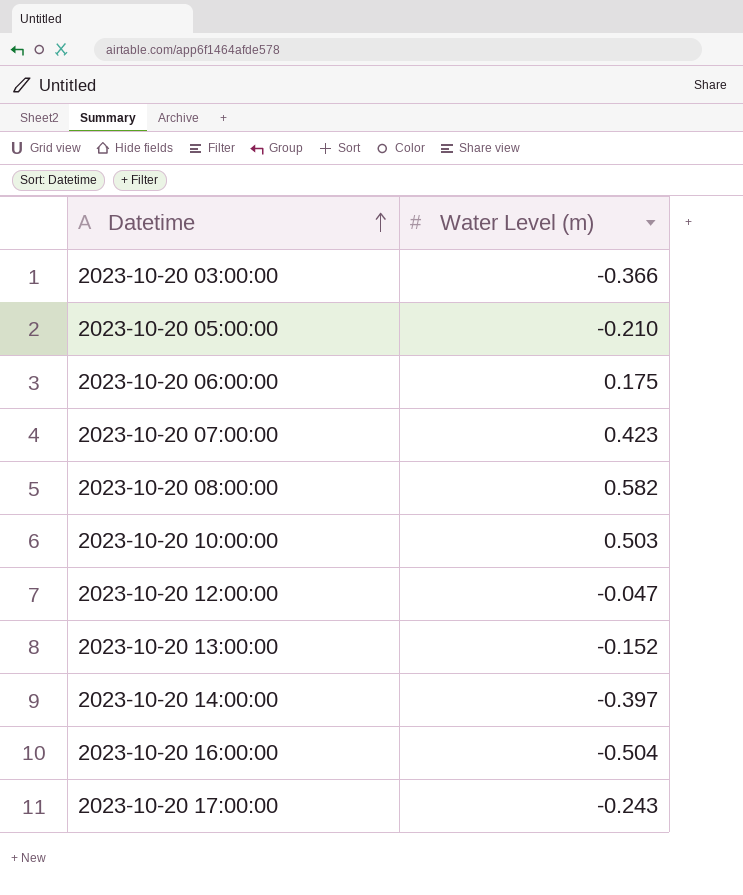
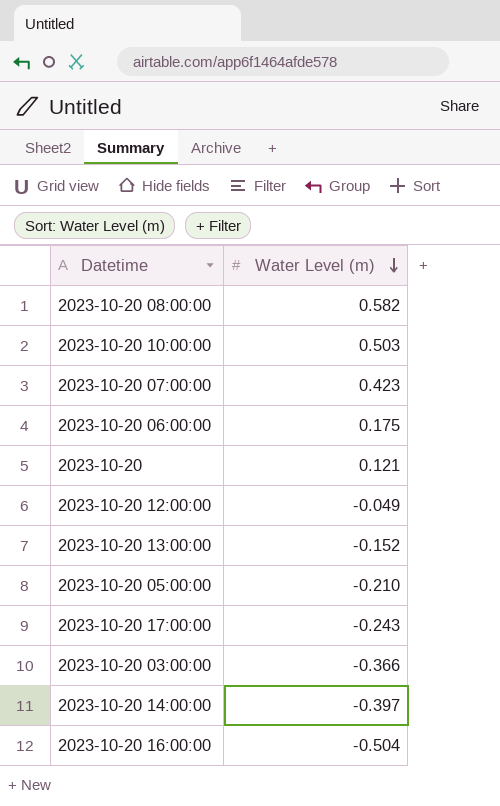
row order: Datetime ascending -> Water Level (m) descending
row 2023-10-20: none -> 0.121
2023-10-20 12:00:00 | Water Level (m): -0.047 -> -0.049

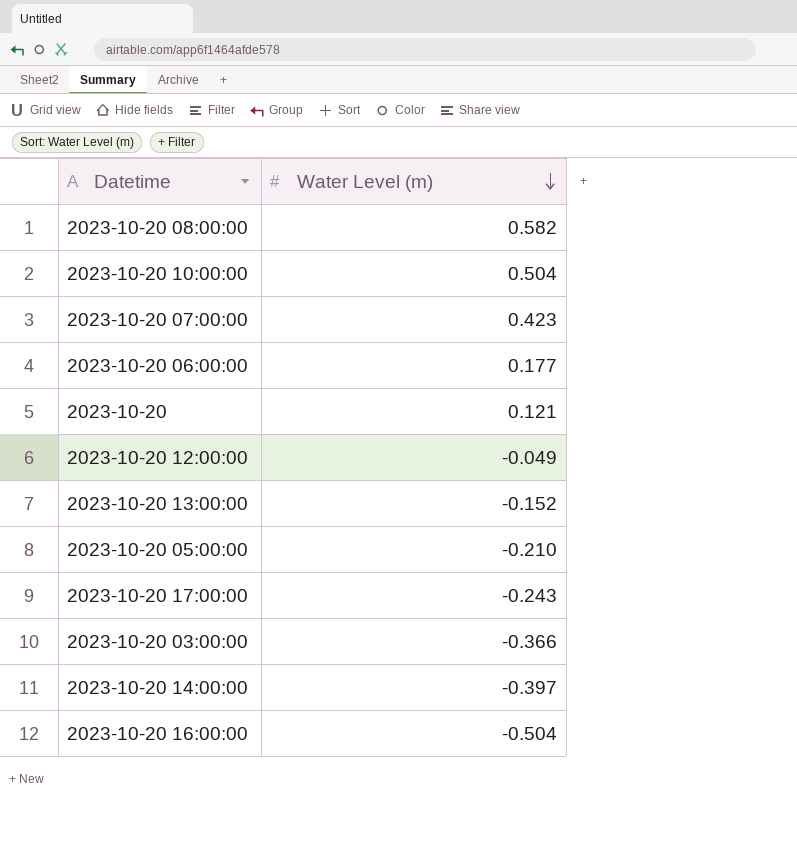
2023-10-20 10:00:00 | Water Level (m): 0.503 -> 0.504
2023-10-20 06:00:00 | Water Level (m): 0.175 -> 0.177

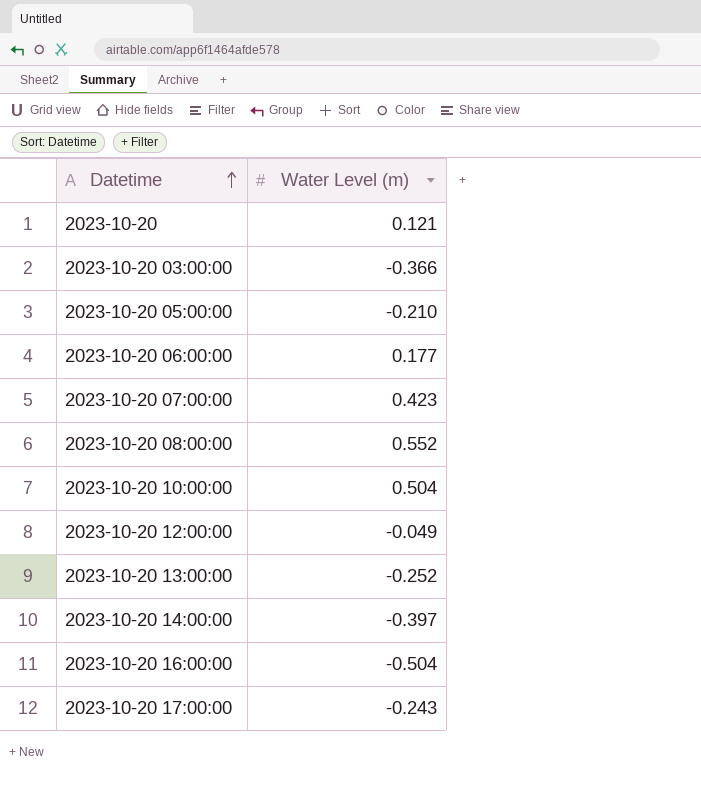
row order: Water Level (m) descending -> Datetime ascending
2023-10-20 08:00:00 | Water Level (m): 0.582 -> 0.552
2023-10-20 13:00:00 | Water Level (m): -0.152 -> -0.252

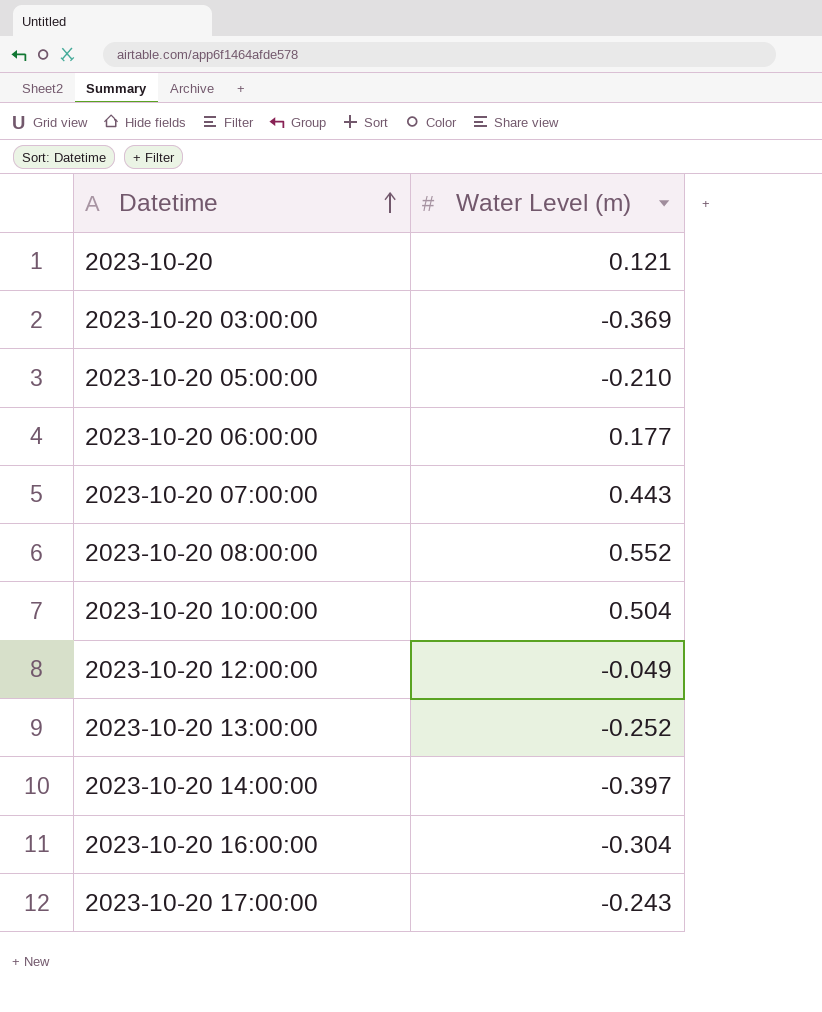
2023-10-20 03:00:00 | Water Level (m): -0.366 -> -0.369
2023-10-20 07:00:00 | Water Level (m): 0.423 -> 0.443
2023-10-20 16:00:00 | Water Level (m): -0.504 -> -0.304

